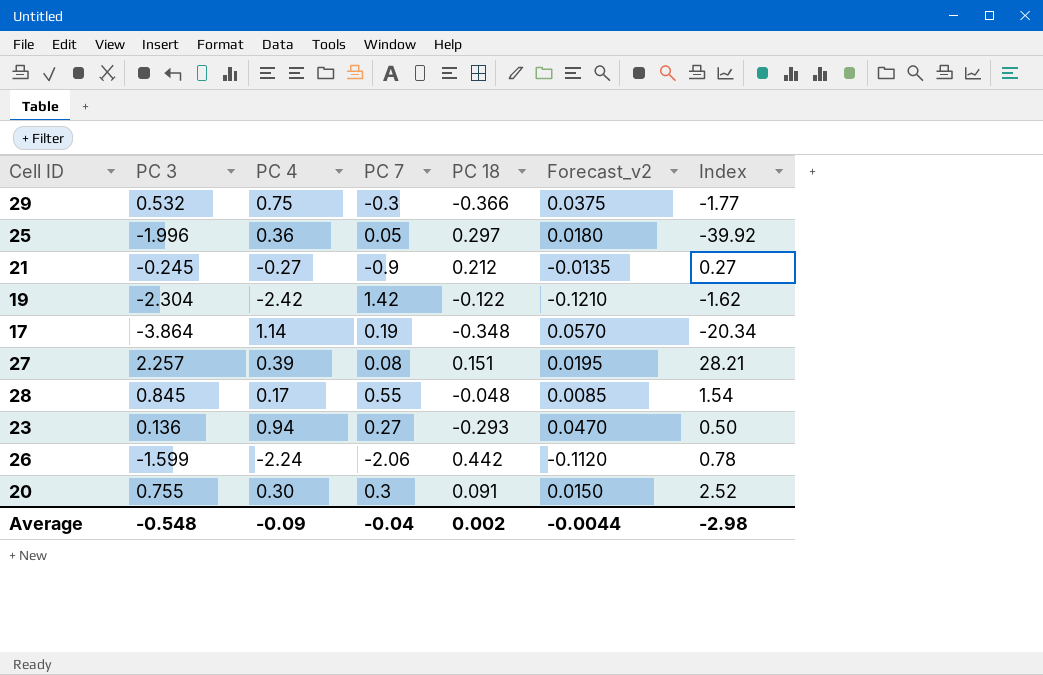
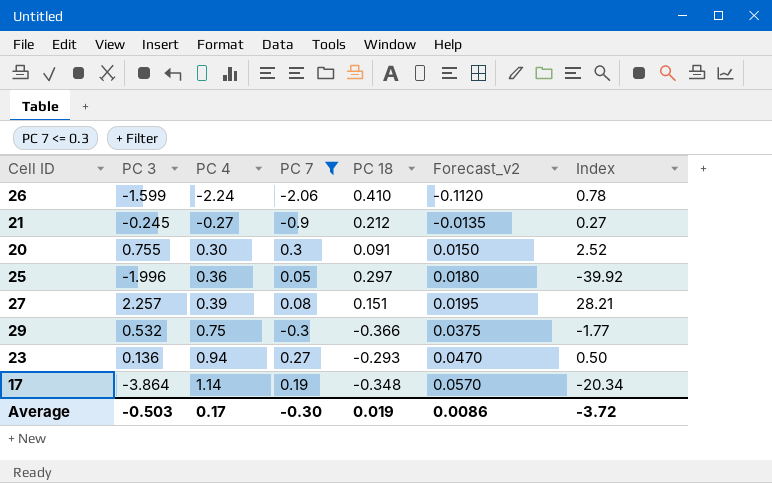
filter: none -> PC 7 <= 0.3
row order: none -> PC 4 ascending
26 | PC 18: 0.442 -> 0.410
Average | PC 3: -0.548 -> -0.503
Average | PC 4: -0.09 -> 0.17
Average | PC 7: -0.04 -> -0.30
Average | PC 18: 0.002 -> 0.019
Average | Forecast_v2: -0.0044 -> 0.0086
Average | Index: -2.98 -> -3.72

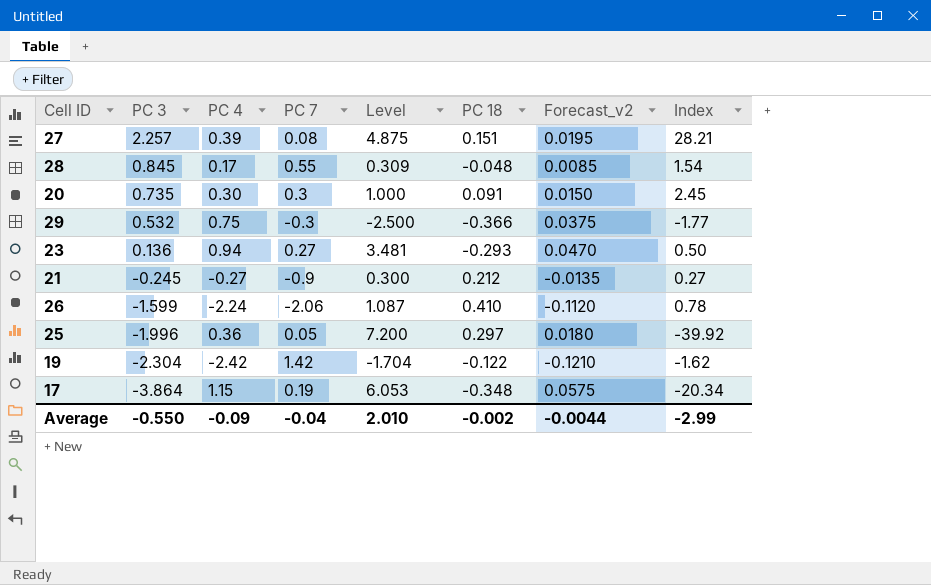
filter: PC 7 <= 0.3 -> none
row order: PC 4 ascending -> PC 3 descending
column Level | formula: none -> [PC 4] / [PC 7]
20 | PC 3: 0.755 -> 0.735
20 | Index: 2.52 -> 2.45
17 | PC 4: 1.14 -> 1.15
17 | Forecast_v2: 0.0570 -> 0.0575
Average | PC 3: -0.503 -> -0.550
Average | PC 4: 0.17 -> -0.09
Average | PC 7: -0.30 -> -0.04
Average | PC 18: 0.019 -> -0.002
Average | Forecast_v2: 0.0086 -> -0.0044
Average | Index: -3.72 -> -2.99

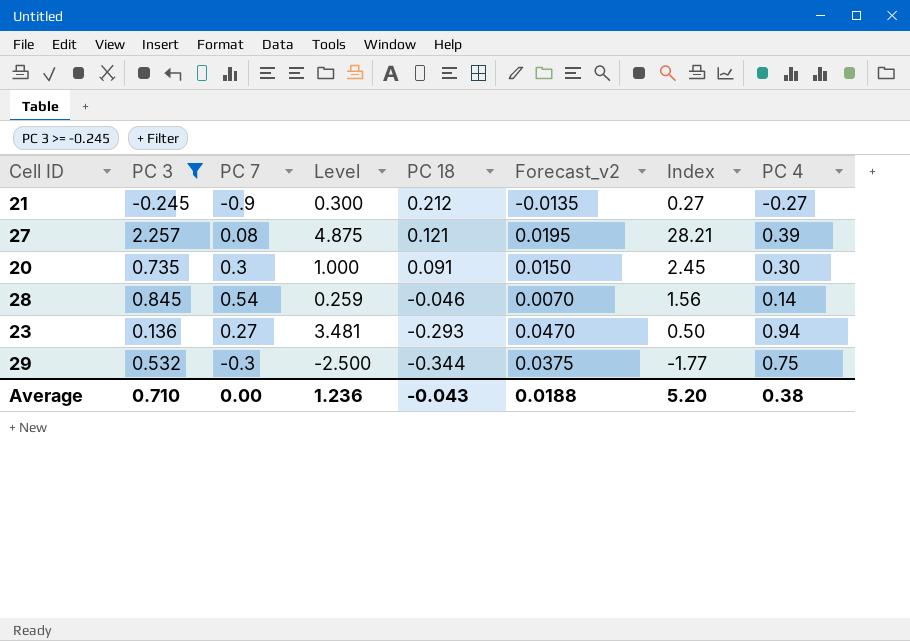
filter: none -> PC 3 >= -0.245
row order: PC 3 descending -> PC 18 descending
column PC 4 | position: 3 -> 8
27 | PC 18: 0.151 -> 0.121
28 | PC 7: 0.55 -> 0.54
28 | Level: 0.309 -> 0.259
28 | PC 18: -0.048 -> -0.046
28 | Forecast_v2: 0.0085 -> 0.0070
28 | Index: 1.54 -> 1.56
28 | PC 4: 0.17 -> 0.14
29 | PC 18: -0.366 -> -0.344
Average | PC 3: -0.550 -> 0.710
Average | PC 7: -0.04 -> 0.00
Average | Level: 2.010 -> 1.236
Average | PC 18: -0.002 -> -0.043
Average | Forecast_v2: -0.0044 -> 0.0188
Average | Index: -2.99 -> 5.20
Average | PC 4: -0.09 -> 0.38

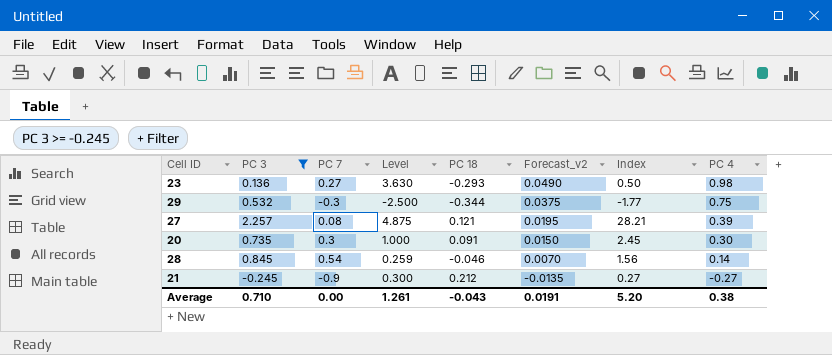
row order: PC 18 descending -> Forecast_v2 descending
23 | Level: 3.481 -> 3.630
23 | Forecast_v2: 0.0470 -> 0.0490
23 | PC 4: 0.94 -> 0.98
Average | Level: 1.236 -> 1.261
Average | Forecast_v2: 0.0188 -> 0.0191

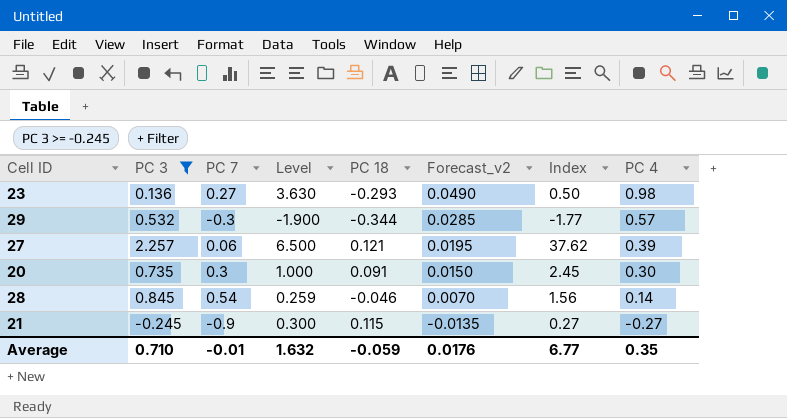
29 | Level: -2.500 -> -1.900
29 | Forecast_v2: 0.0375 -> 0.0285
29 | PC 4: 0.75 -> 0.57
27 | PC 7: 0.08 -> 0.06
27 | Level: 4.875 -> 6.500
27 | Index: 28.21 -> 37.62
21 | PC 18: 0.212 -> 0.115
Average | PC 7: 0.00 -> -0.01
Average | Level: 1.261 -> 1.632
Average | PC 18: -0.043 -> -0.059
Average | Forecast_v2: 0.0191 -> 0.0176
Average | Index: 5.20 -> 6.77
Average | PC 4: 0.38 -> 0.35

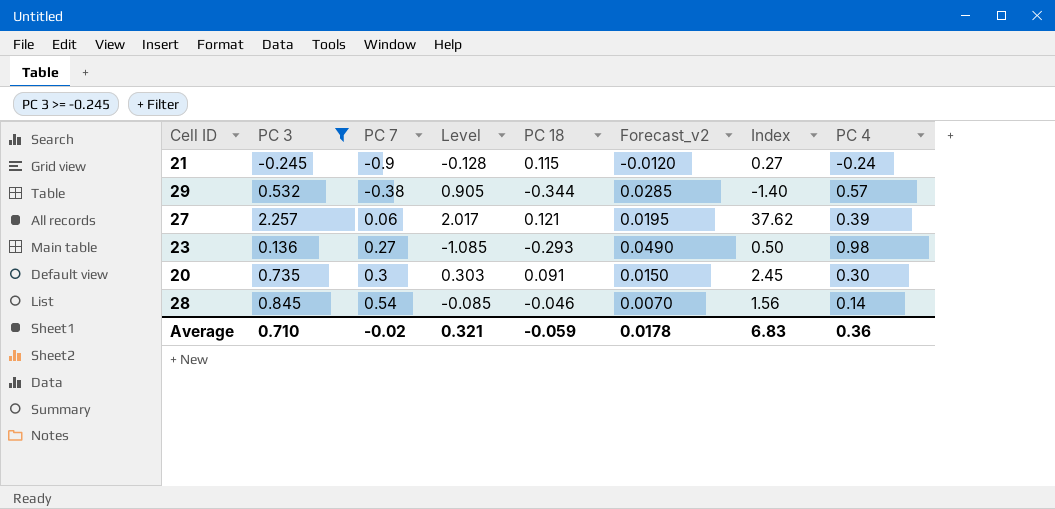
row order: Forecast_v2 descending -> PC 7 ascending
column Level | formula: [PC 4] / [PC 7] -> [PC 18] / [PC 7]
21 | Forecast_v2: -0.0135 -> -0.0120
21 | PC 4: -0.27 -> -0.24
29 | PC 7: -0.3 -> -0.38
29 | Index: -1.77 -> -1.40
Average | PC 7: -0.01 -> -0.02
Average | Level: 1.632 -> 0.321
Average | Forecast_v2: 0.0176 -> 0.0178
Average | Index: 6.77 -> 6.83
Average | PC 4: 0.35 -> 0.36

